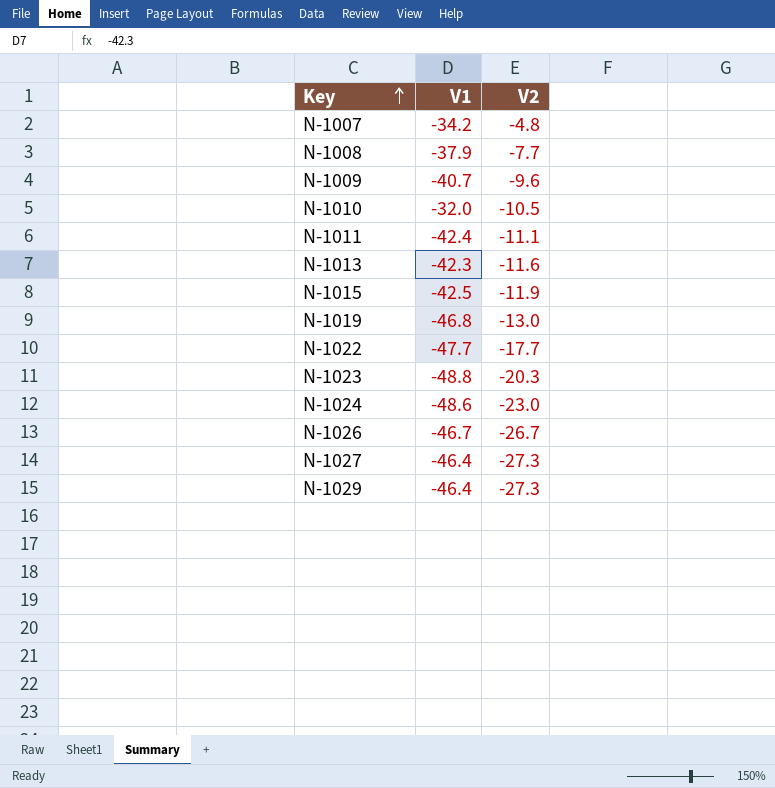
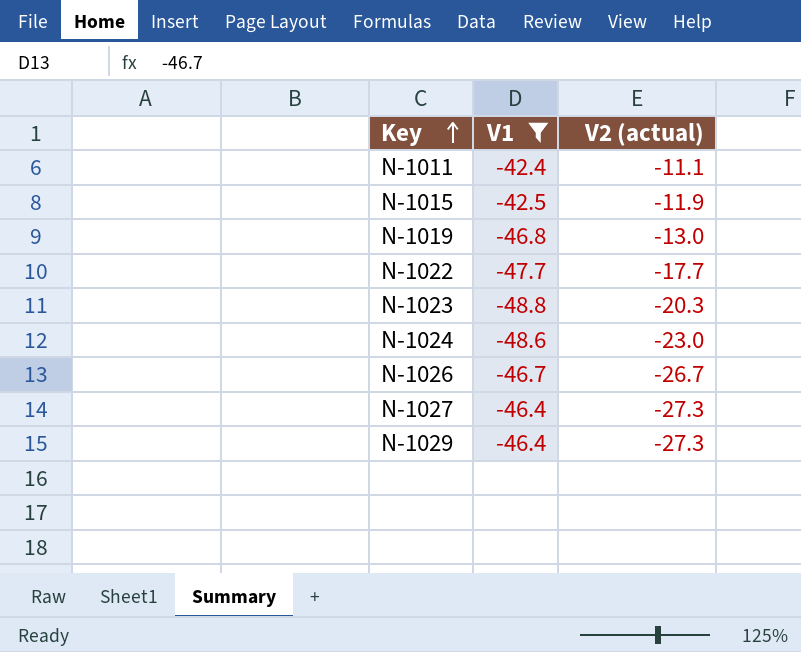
filter: none -> V1 <= -42.4
column name: V2 -> V2 (actual)

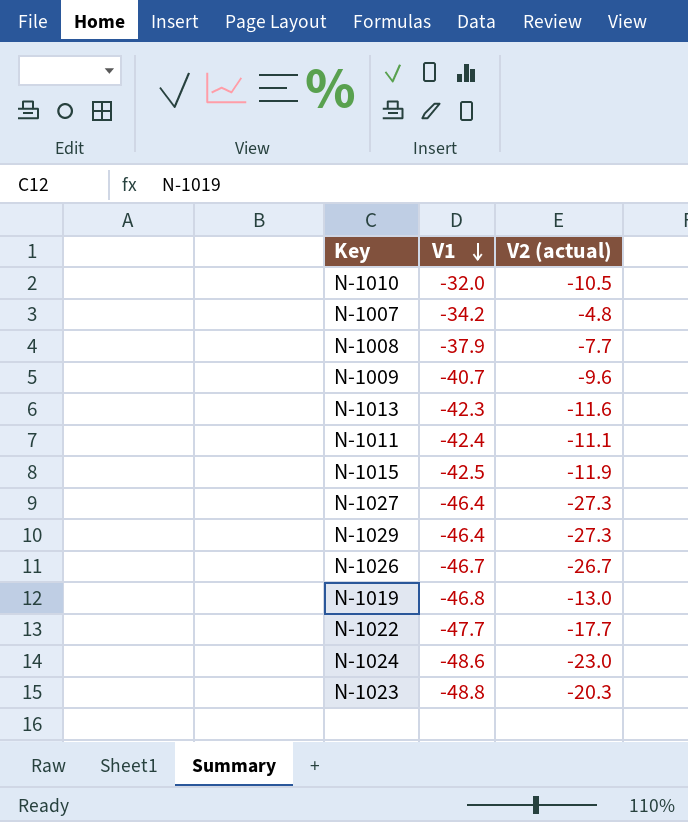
filter: V1 <= -42.4 -> none
row order: Key ascending -> V1 descending

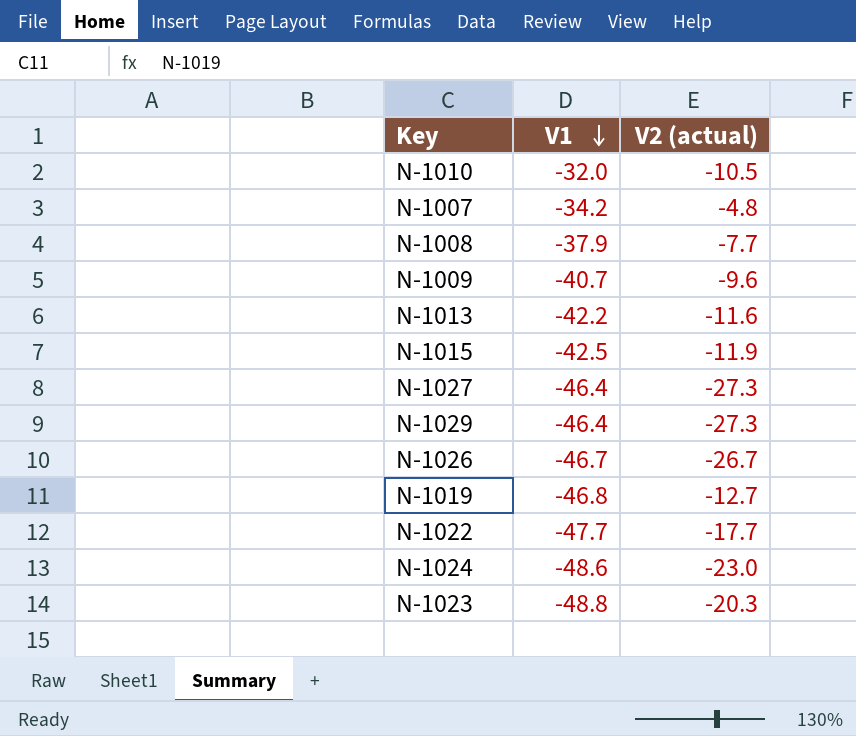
row N-1011: -42.4 | -11.1 -> none
N-1013 | V1: -42.3 -> -42.2
N-1019 | V2 (actual): -13.0 -> -12.7

